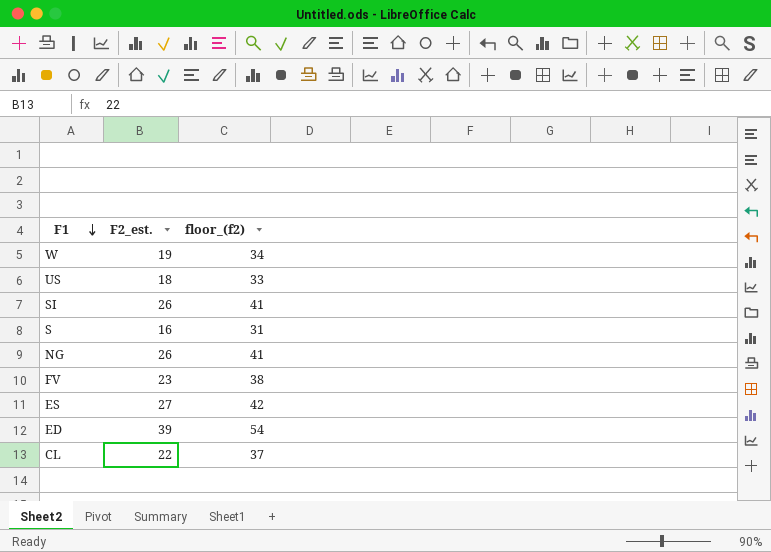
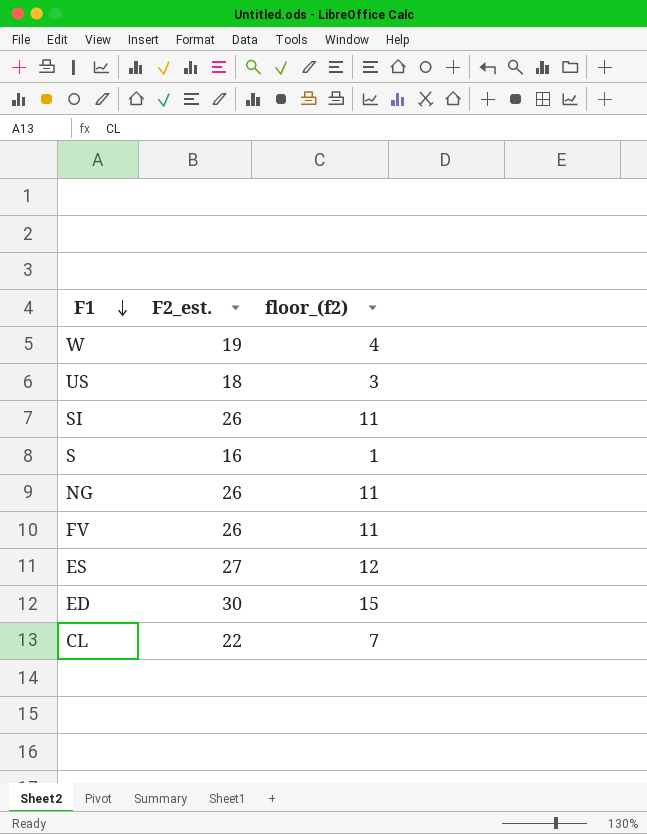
column floor_(f2) | formula: [F2_est.] + 15 -> [F2_est.] - 15
FV | F2_est.: 23 -> 26
ED | F2_est.: 39 -> 30

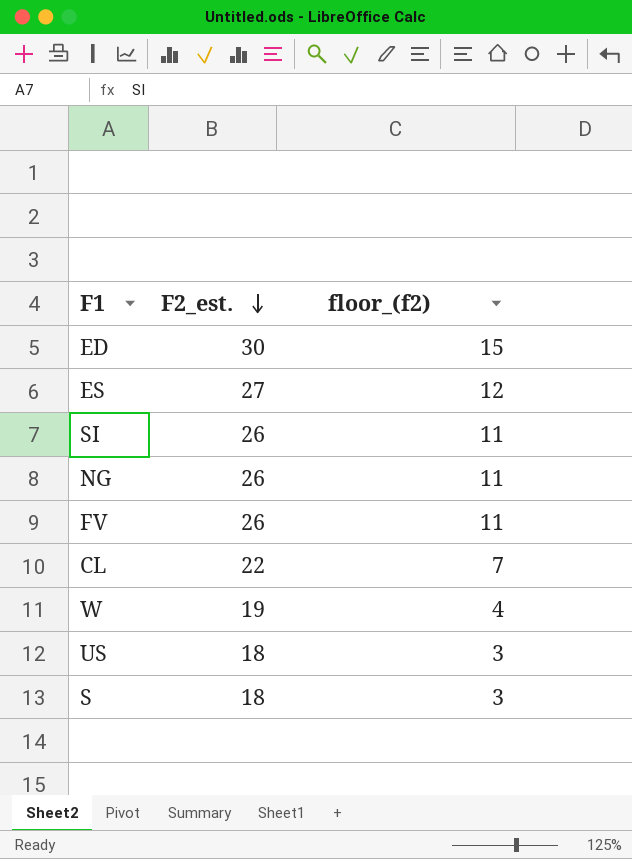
row order: F1 descending -> F2_est. descending
S | F2_est.: 16 -> 18
S | floor_(f2): 1 -> 3

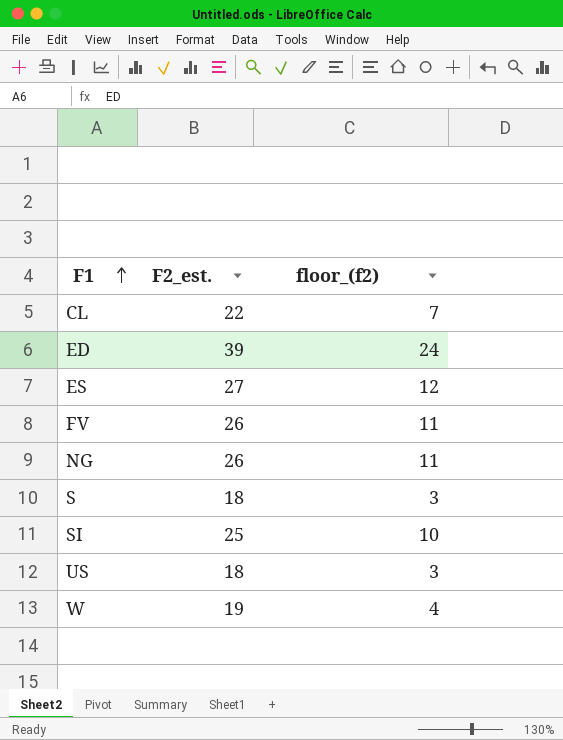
row order: F2_est. descending -> F1 ascending
ED | F2_est.: 30 -> 39
ED | floor_(f2): 15 -> 24
SI | F2_est.: 26 -> 25
SI | floor_(f2): 11 -> 10

